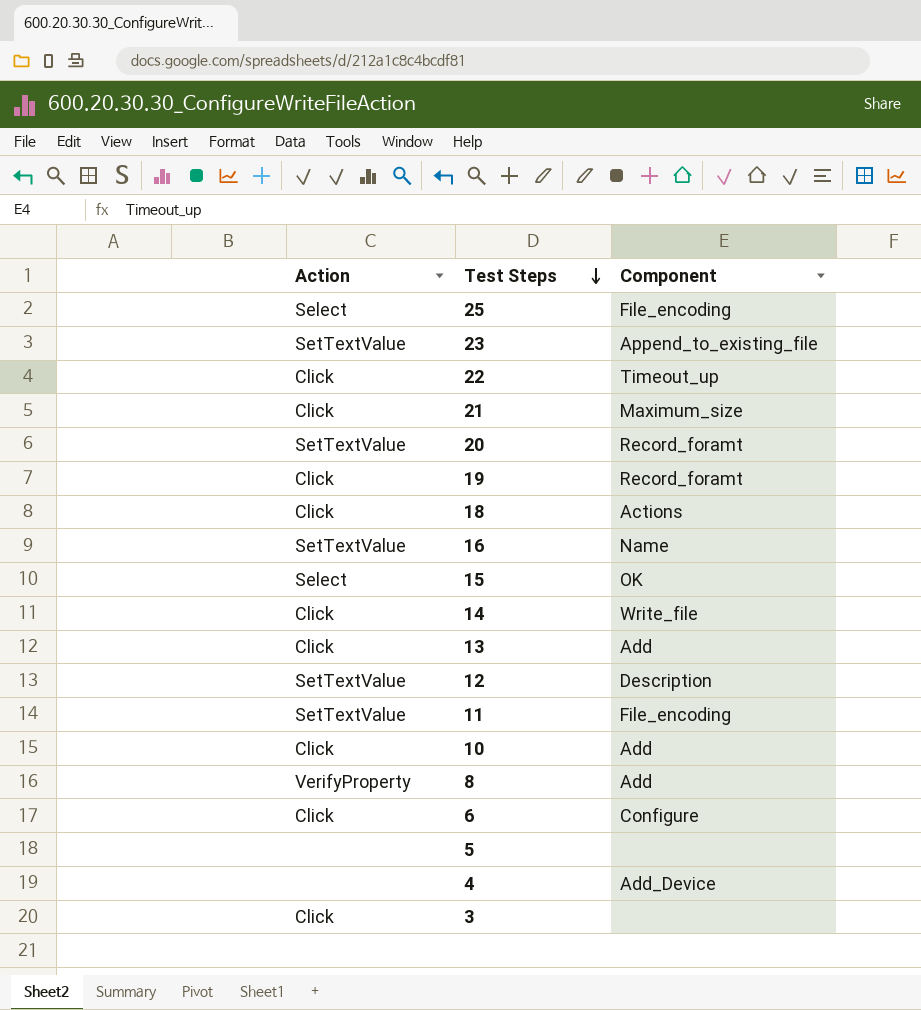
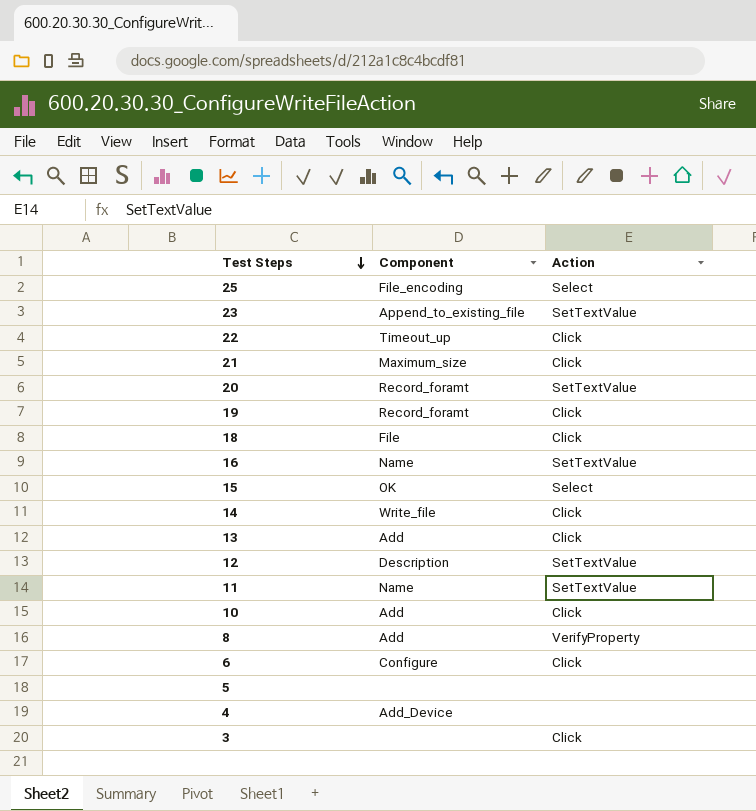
column Action | position: 1 -> 3
18 | Component: Actions -> File
11 | Component: File_encoding -> Name

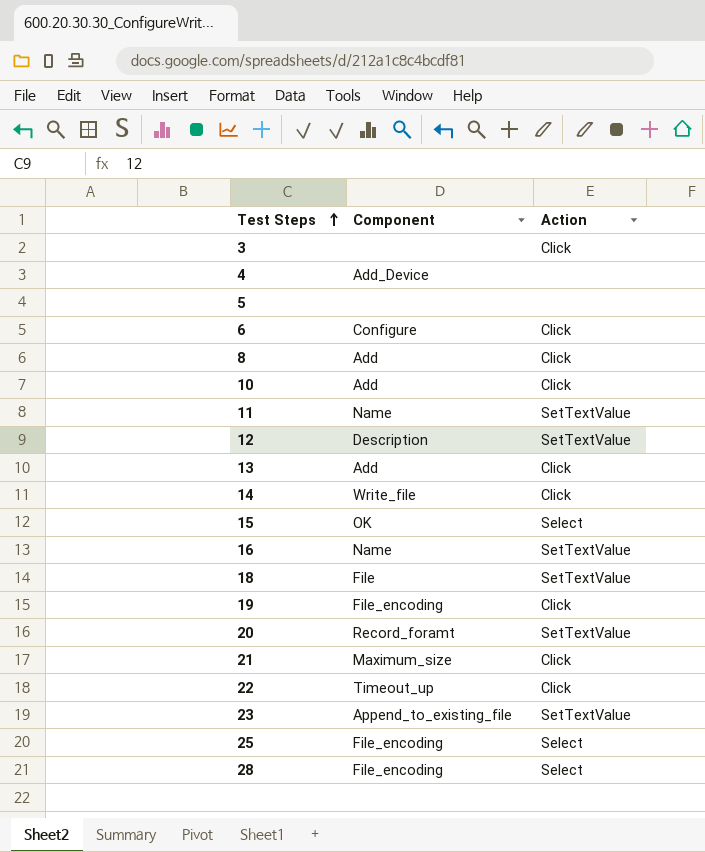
row order: Test Steps descending -> Test Steps ascending
8 | Action: VerifyProperty -> Click
18 | Action: Click -> SetTextValue
19 | Component: Record_foramt -> File_encoding
row 28: none -> File_encoding | Select

